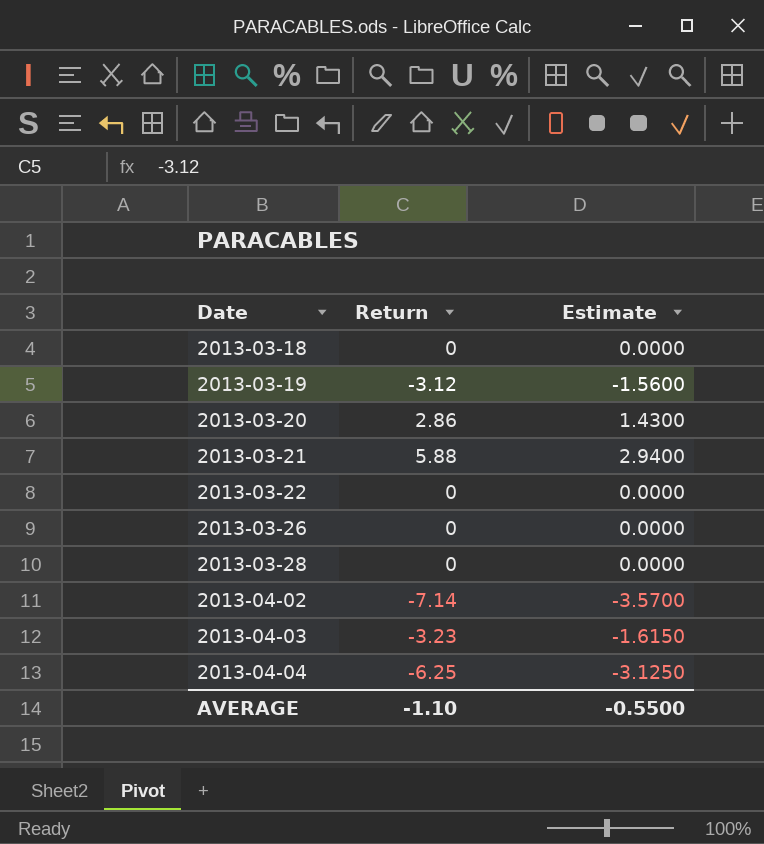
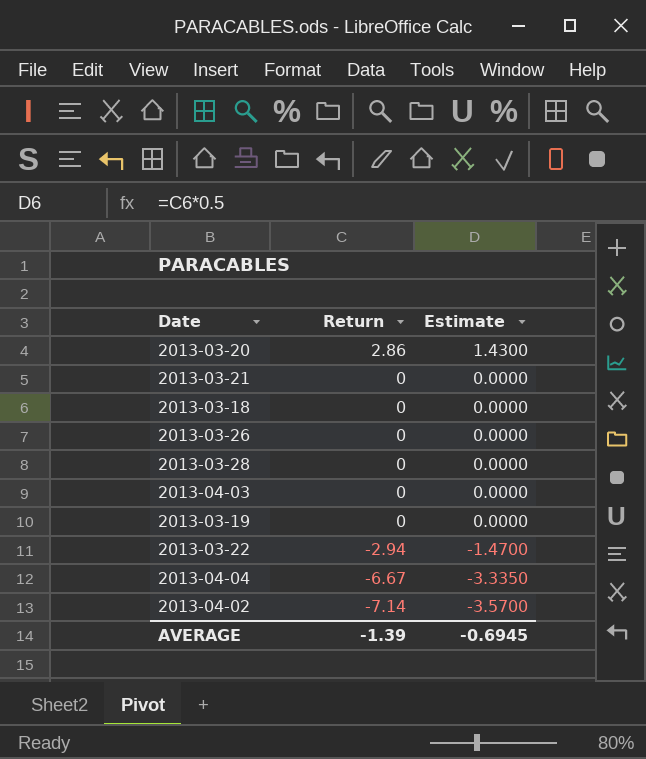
row order: Date ascending -> Return descending
2013-03-21 | Return: 5.88 -> 0
2013-03-21 | Estimate: 2.9400 -> 0.0000
2013-04-03 | Return: -3.23 -> 0
2013-04-03 | Estimate: -1.6150 -> 0.0000
2013-03-19 | Return: -3.12 -> 0
2013-03-19 | Estimate: -1.5600 -> 0.0000
2013-03-22 | Return: 0 -> -2.94
2013-03-22 | Estimate: 0.0000 -> -1.4700
2013-04-04 | Return: -6.25 -> -6.67
2013-04-04 | Estimate: -3.1250 -> -3.3350
AVERAGE | Return: -1.10 -> -1.39
AVERAGE | Estimate: -0.5500 -> -0.6945

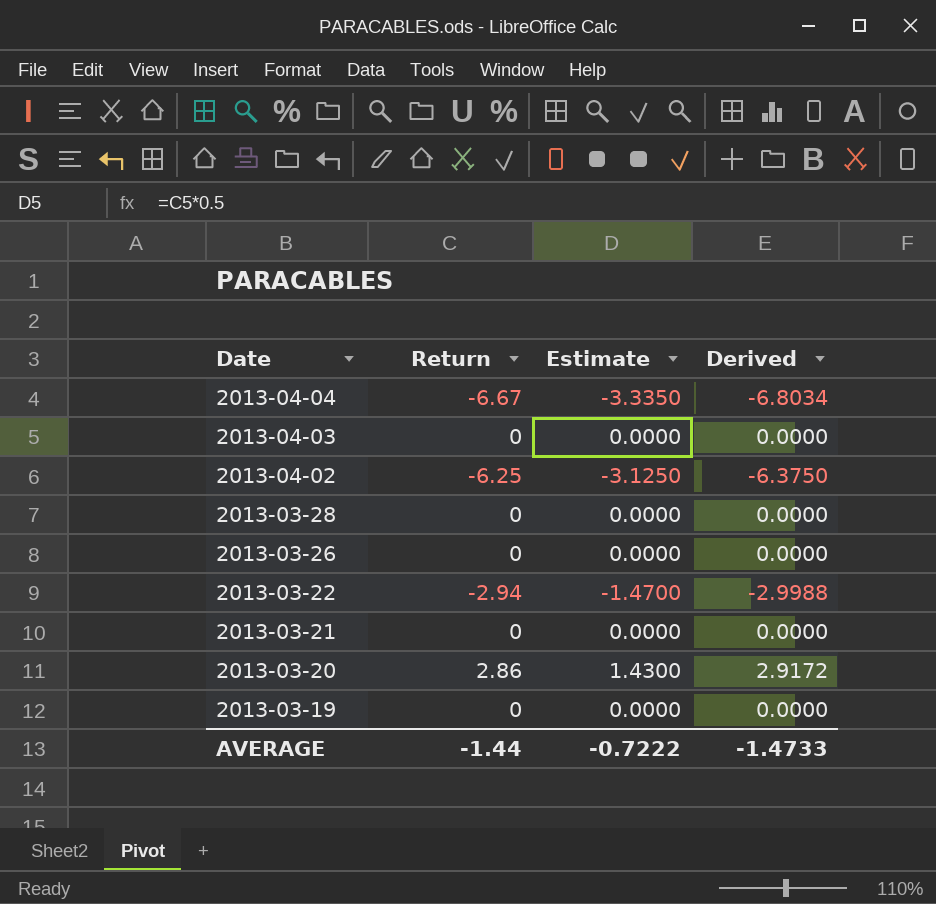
row order: Return descending -> Date descending
column Derived | formula: none -> [Return] * 1.02
row 2013-03-18: 0 | 0.0000 -> none
2013-04-02 | Return: -7.14 -> -6.25
2013-04-02 | Estimate: -3.5700 -> -3.1250
AVERAGE | Return: -1.39 -> -1.44
AVERAGE | Estimate: -0.6945 -> -0.7222

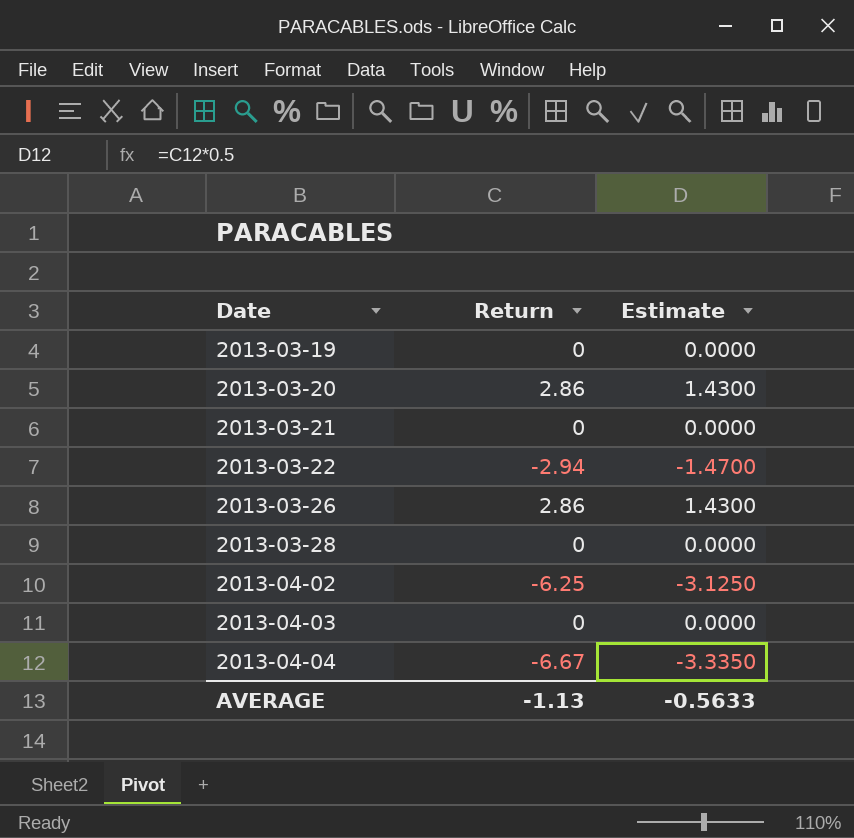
row order: Date descending -> Date ascending
column Derived | formula: [Return] * 1.02 -> none
2013-03-26 | Return: 0 -> 2.86
2013-03-26 | Estimate: 0.0000 -> 1.4300
AVERAGE | Return: -1.44 -> -1.13
AVERAGE | Estimate: -0.7222 -> -0.5633

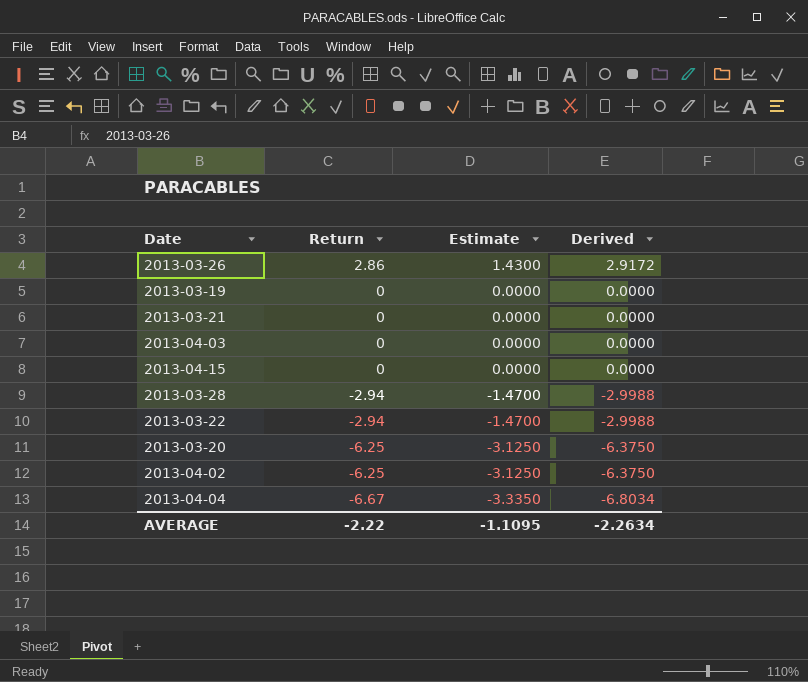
row order: Date ascending -> Return descending
column Derived | formula: none -> [Return] * 1.02
row 2013-04-15: none -> 0 | 0.0000 | 0.0000
2013-03-28 | Return: 0 -> -2.94
2013-03-28 | Estimate: 0.0000 -> -1.4700
2013-03-20 | Return: 2.86 -> -6.25
2013-03-20 | Estimate: 1.4300 -> -3.1250
AVERAGE | Return: -1.13 -> -2.22
AVERAGE | Estimate: -0.5633 -> -1.1095

